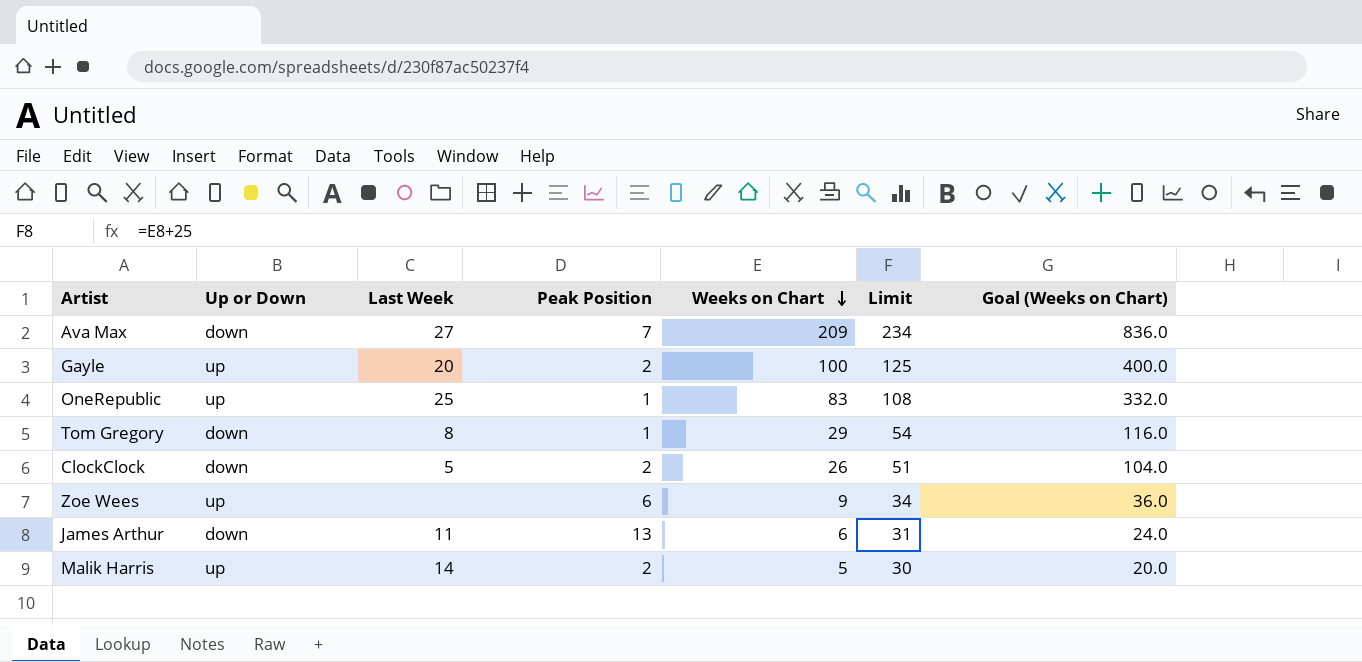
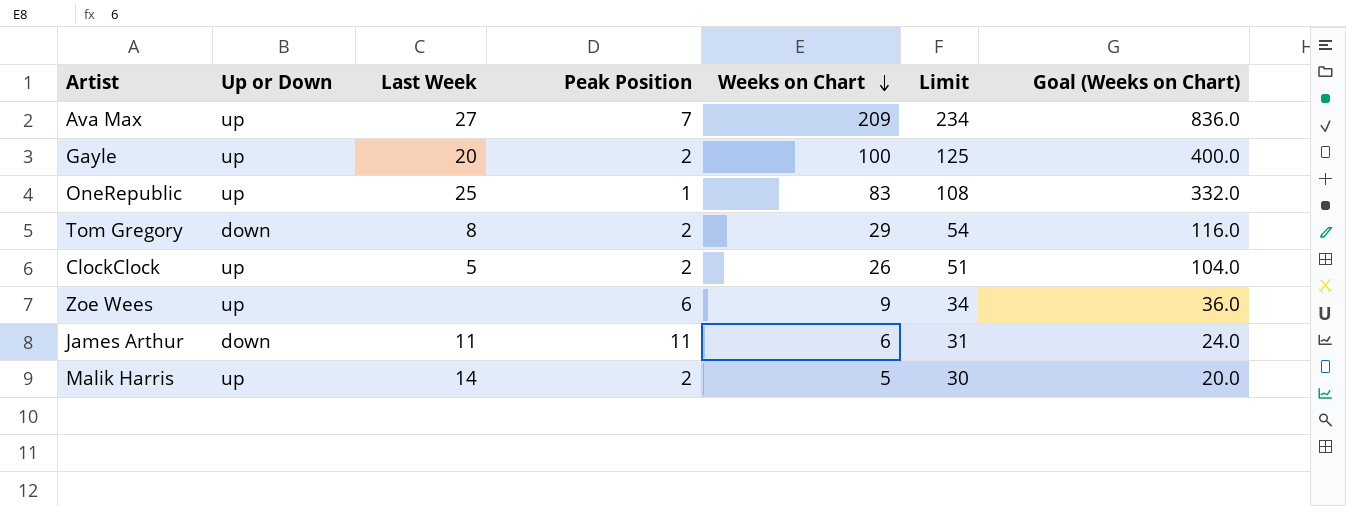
Ava Max | Up or Down: down -> up
Tom Gregory | Peak Position: 1 -> 2
ClockClock | Up or Down: down -> up
James Arthur | Peak Position: 13 -> 11

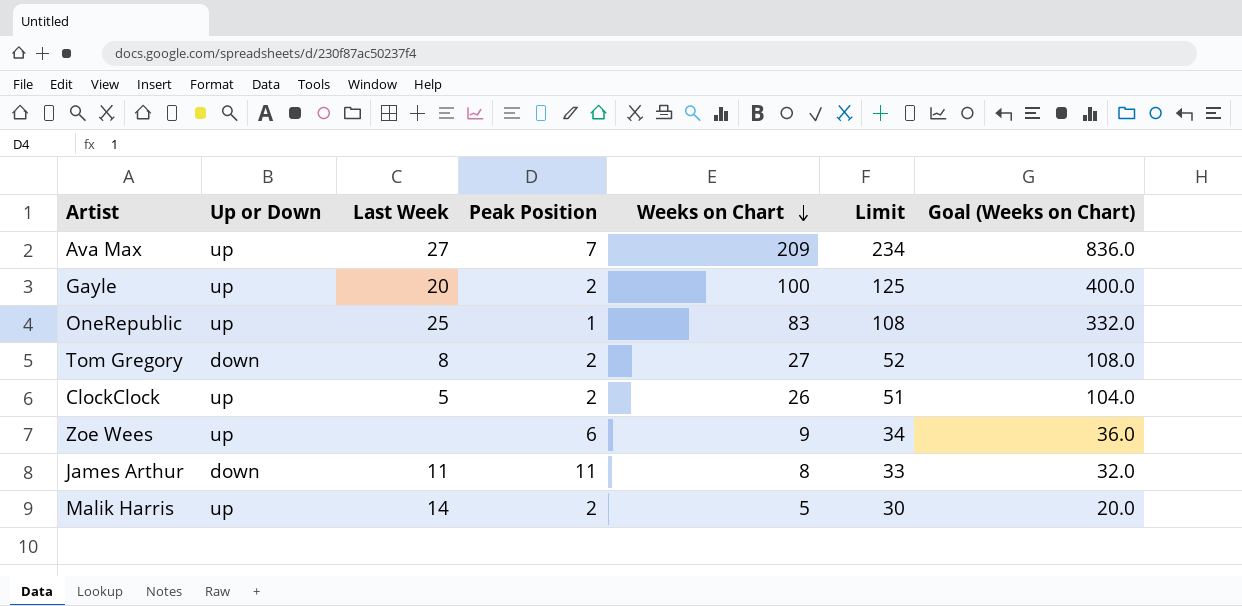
Tom Gregory | Weeks on Chart: 29 -> 27
Tom Gregory | Limit: 54 -> 52
Tom Gregory | Goal (Weeks on Chart): 116.0 -> 108.0
James Arthur | Weeks on Chart: 6 -> 8
James Arthur | Limit: 31 -> 33
James Arthur | Goal (Weeks on Chart): 24.0 -> 32.0

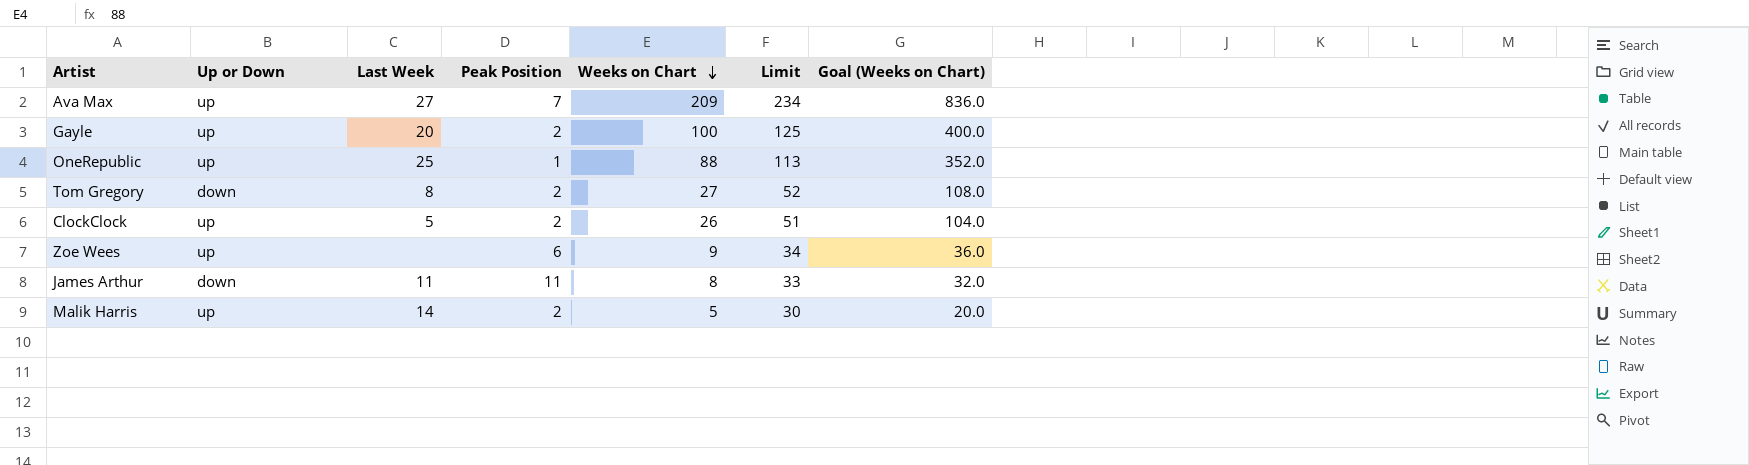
OneRepublic | Weeks on Chart: 83 -> 88
OneRepublic | Limit: 108 -> 113
OneRepublic | Goal (Weeks on Chart): 332.0 -> 352.0

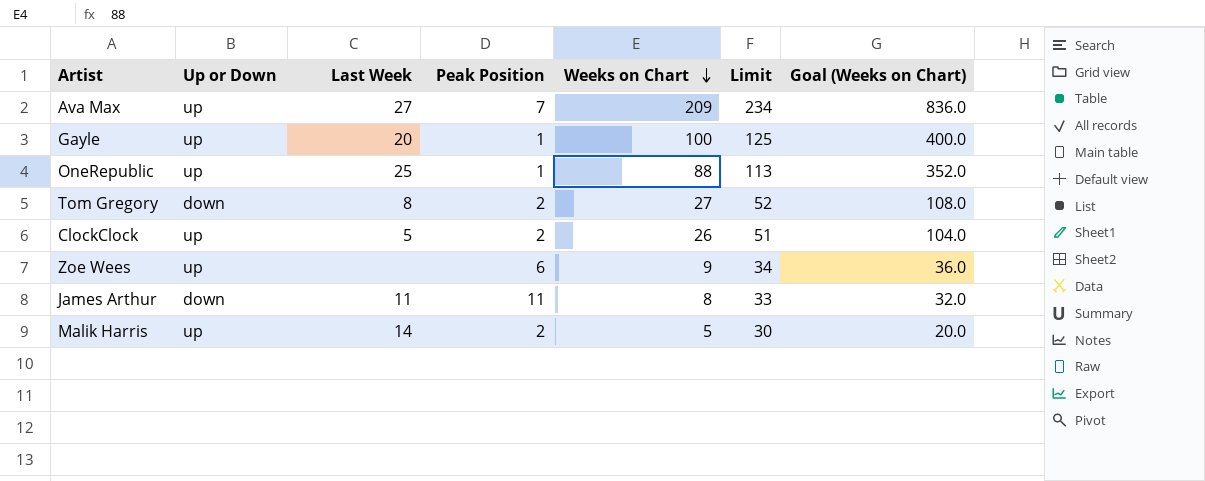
Gayle | Peak Position: 2 -> 1

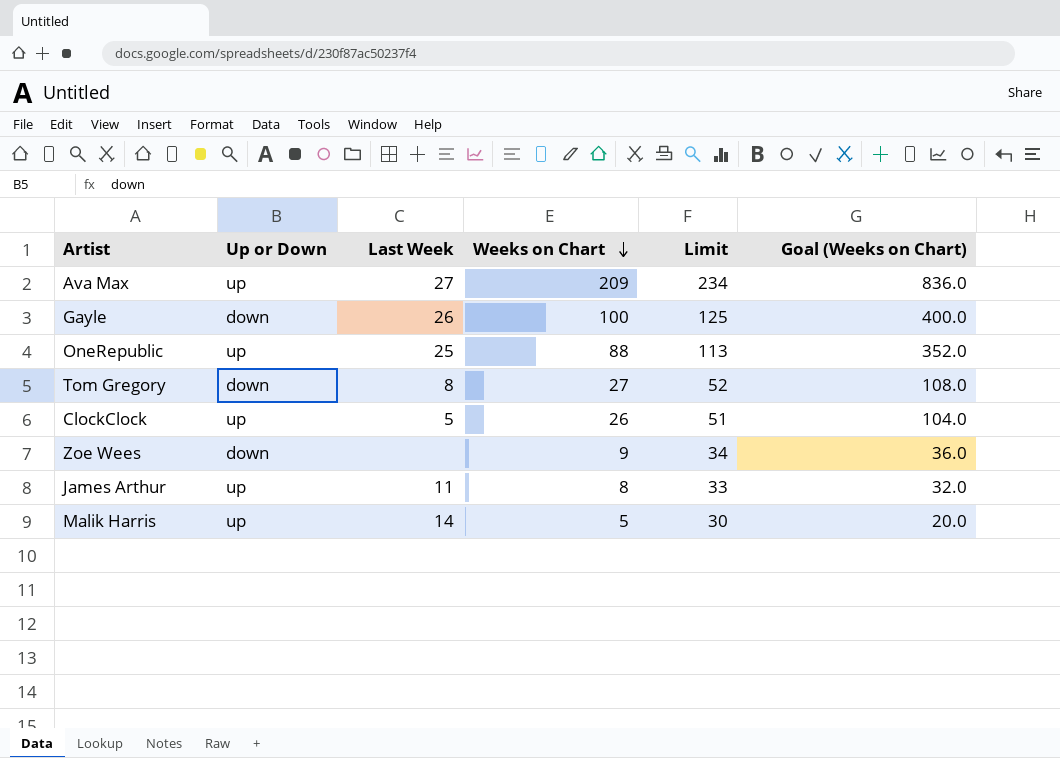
column Peak Position | position: 4 -> none
Gayle | Up or Down: up -> down
Gayle | Last Week: 20 -> 26
Zoe Wees | Up or Down: up -> down
James Arthur | Up or Down: down -> up

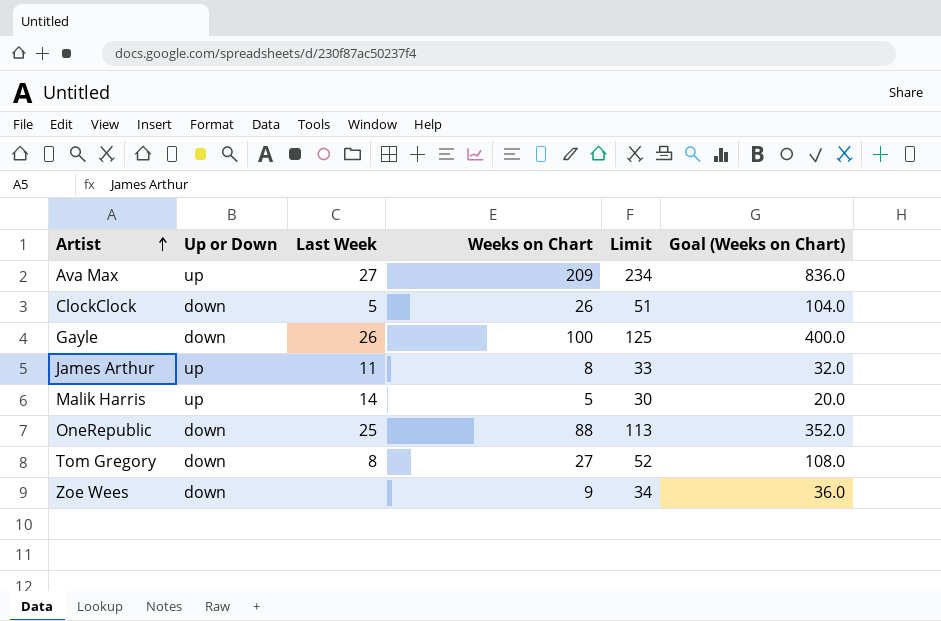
row order: Weeks on Chart descending -> Artist ascending
ClockClock | Up or Down: up -> down
OneRepublic | Up or Down: up -> down

